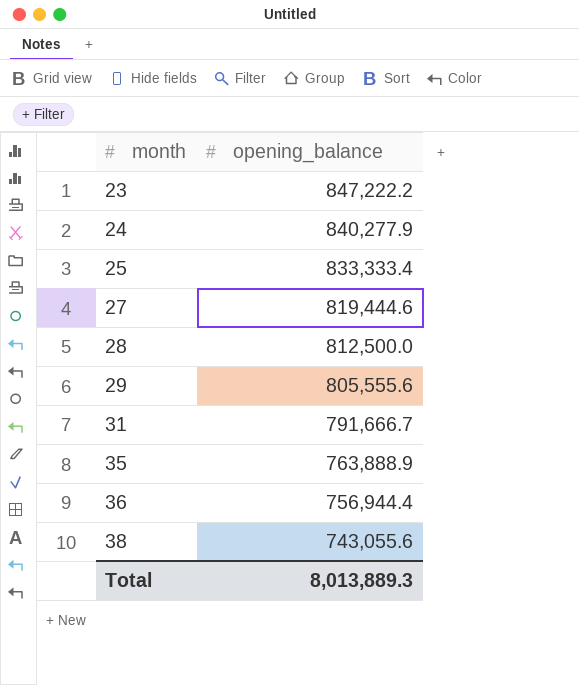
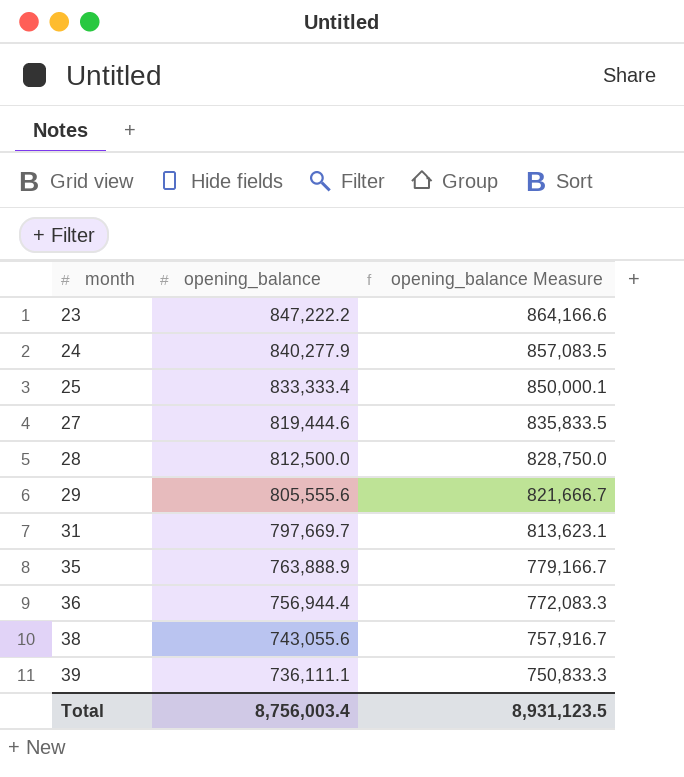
column opening_balance Measure | formula: none -> [opening_balance] * 1.02
31 | opening_balance: 791,666.7 -> 797,669.7
row 39: none -> 736,111.1 | 750,833.3
Total | opening_balance: 8,013,889.3 -> 8,756,003.4

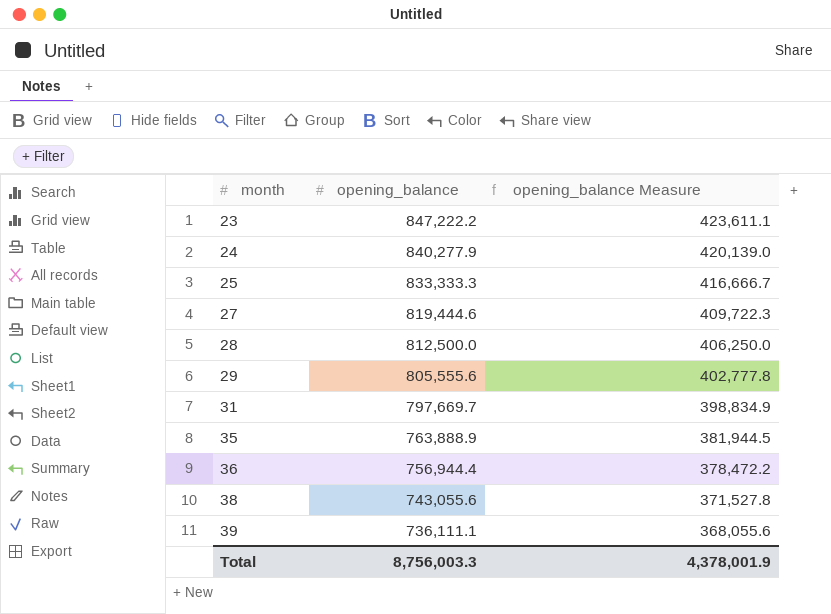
column opening_balance Measure | formula: [opening_balance] * 1.02 -> [opening_balance] * 0.5
25 | opening_balance: 833,333.4 -> 833,333.3
Total | opening_balance: 8,756,003.4 -> 8,756,003.3
Total | opening_balance Measure: 8,931,123.5 -> 4,378,001.9

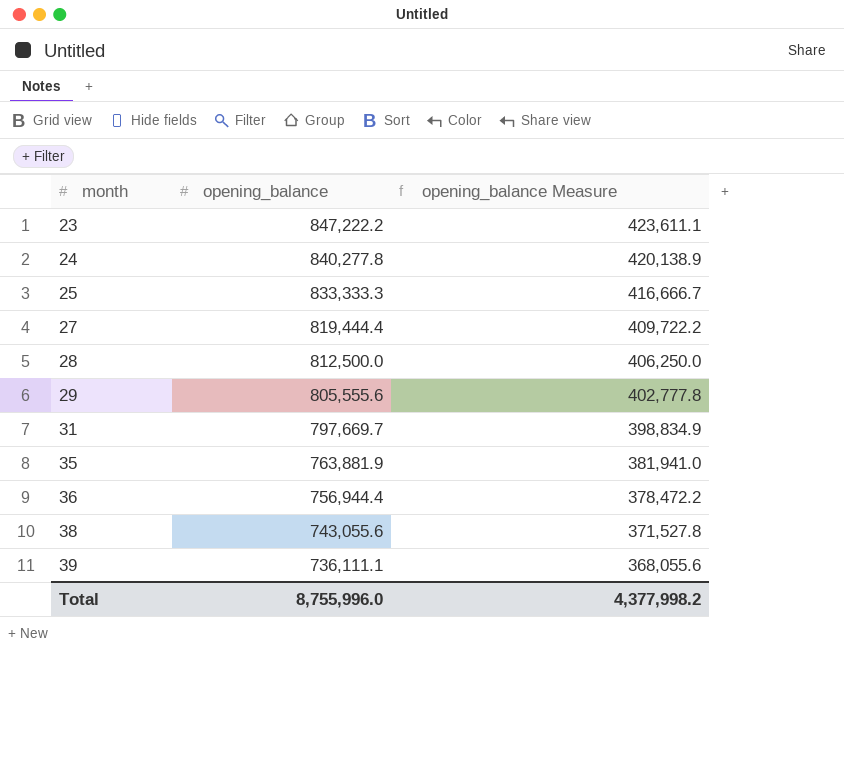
24 | opening_balance: 840,277.9 -> 840,277.8
24 | opening_balance Measure: 420,139.0 -> 420,138.9
27 | opening_balance: 819,444.6 -> 819,444.4
27 | opening_balance Measure: 409,722.3 -> 409,722.2
35 | opening_balance: 763,888.9 -> 763,881.9
35 | opening_balance Measure: 381,944.5 -> 381,941.0
Total | opening_balance: 8,756,003.3 -> 8,755,996.0
Total | opening_balance Measure: 4,378,001.9 -> 4,377,998.2

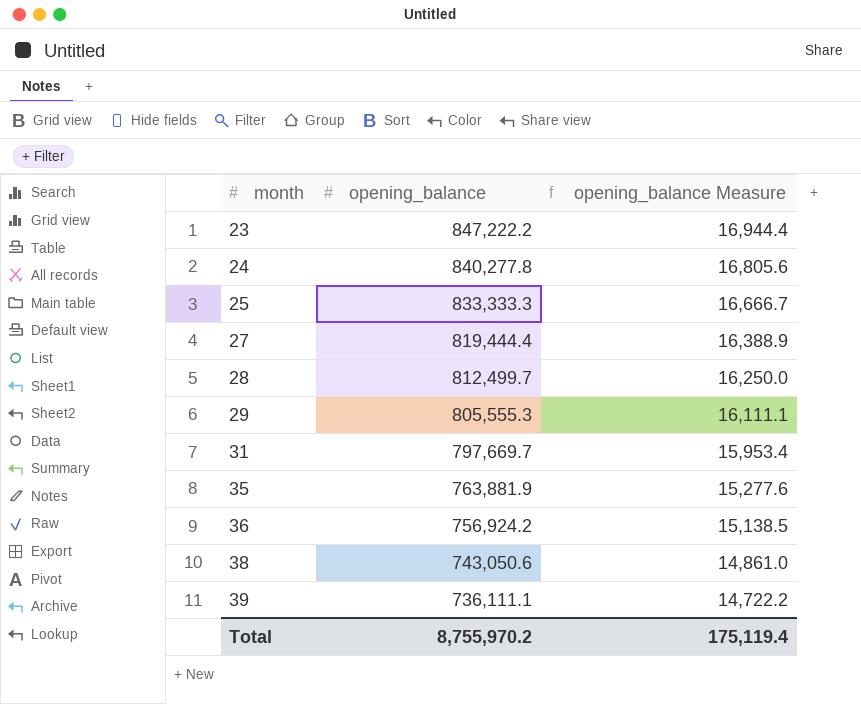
column opening_balance Measure | formula: [opening_balance] * 0.5 -> [opening_balance] * 0.02
28 | opening_balance: 812,500.0 -> 812,499.7
29 | opening_balance: 805,555.6 -> 805,555.3
36 | opening_balance: 756,944.4 -> 756,924.2
38 | opening_balance: 743,055.6 -> 743,050.6
Total | opening_balance: 8,755,996.0 -> 8,755,970.2
Total | opening_balance Measure: 4,377,998.2 -> 175,119.4

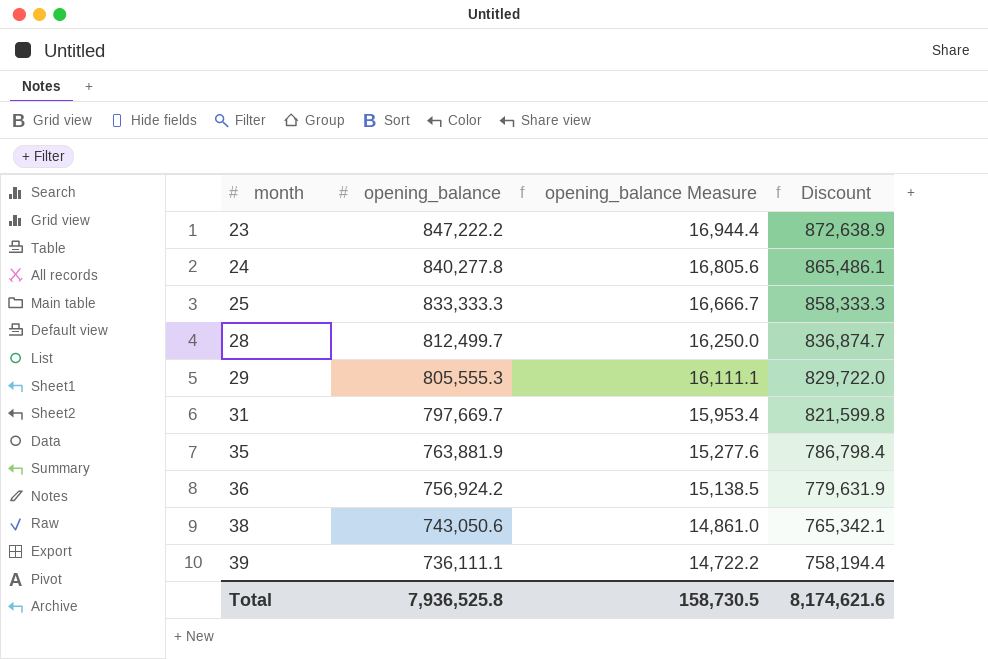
column Discount | formula: none -> [opening_balance] * 1.03
row 27: 819,444.4 | 16,388.9 -> none
Total | opening_balance: 8,755,970.2 -> 7,936,525.8
Total | opening_balance Measure: 175,119.4 -> 158,730.5

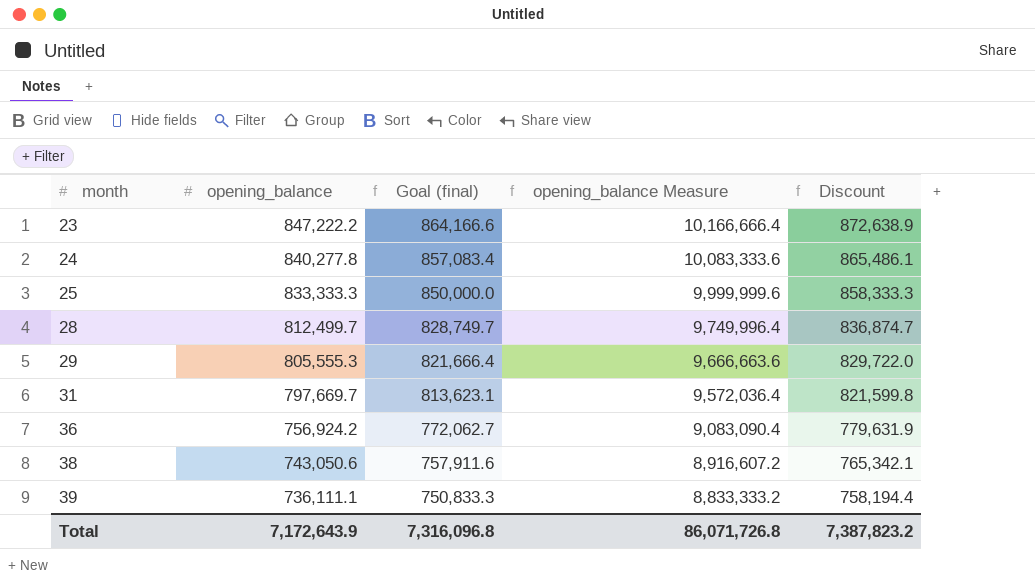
column Goal (final) | formula: none -> [opening_balance] * 1.02
column opening_balance Measure | formula: [opening_balance] * 0.02 -> [opening_balance] * 12
row 35: 763,881.9 | 15,277.6 | 786,798.4 -> none
Total | opening_balance: 7,936,525.8 -> 7,172,643.9
Total | opening_balance Measure: 158,730.5 -> 86,071,726.8
Total | Discount: 8,174,621.6 -> 7,387,823.2

